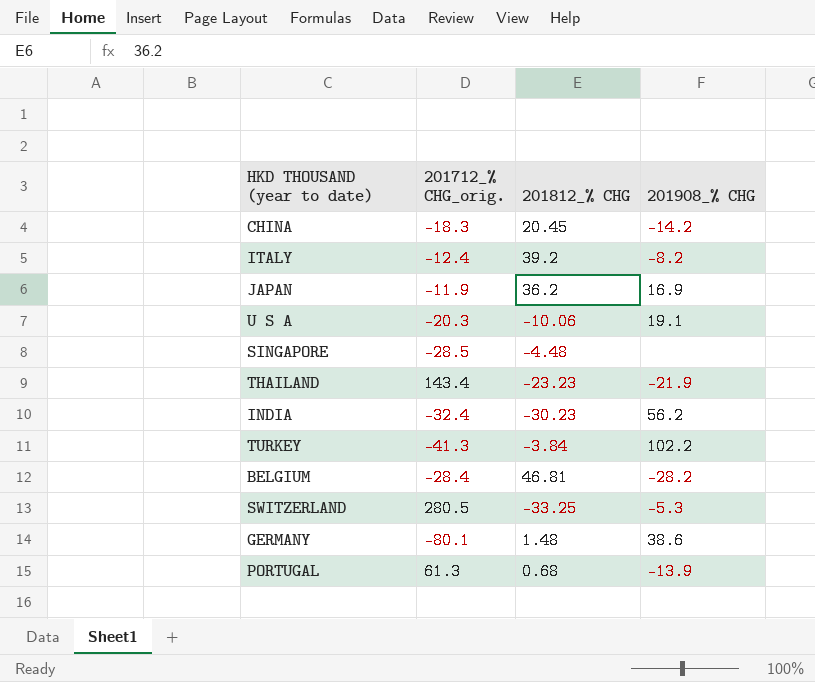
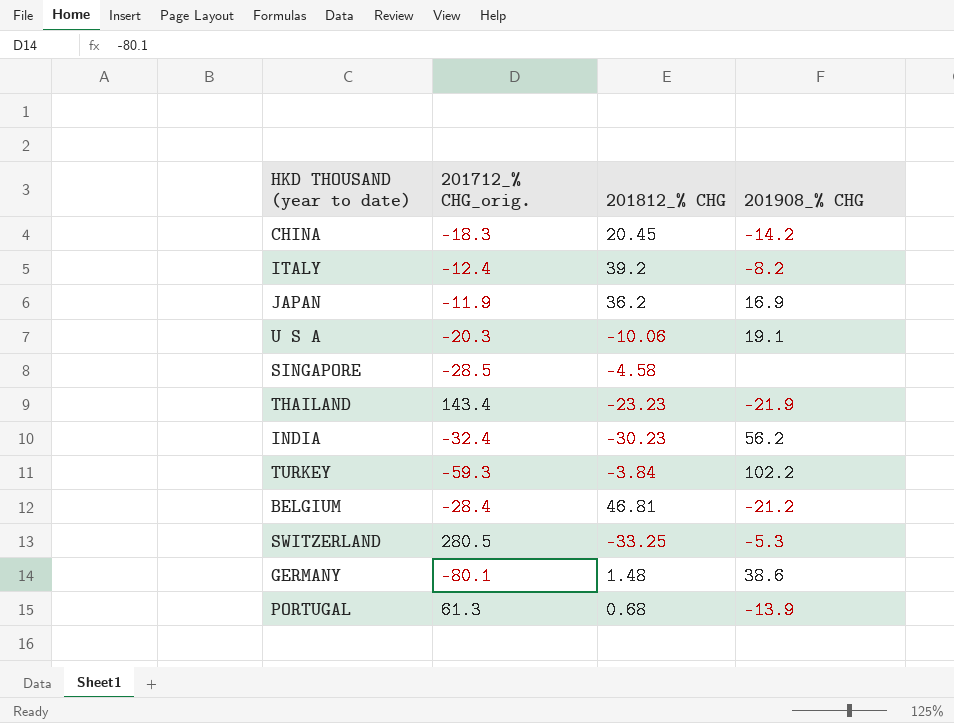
SINGAPORE | 201812_% CHG: -4.48 -> -4.58
TURKEY | 201712_% CHG_orig.: -41.3 -> -59.3
BELGIUM | 201908_% CHG: -28.2 -> -21.2

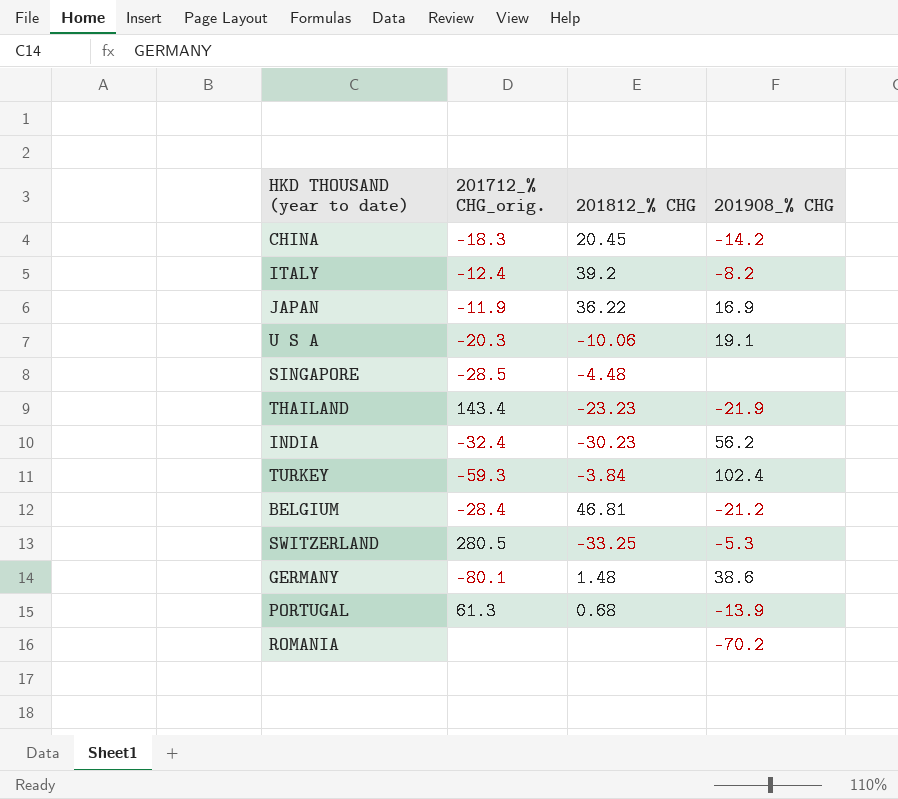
JAPAN | 201812_% CHG: 36.2 -> 36.22
SINGAPORE | 201812_% CHG: -4.58 -> -4.48
TURKEY | 201908_% CHG: 102.2 -> 102.4
row ROMANIA: none -> none | none | -70.2

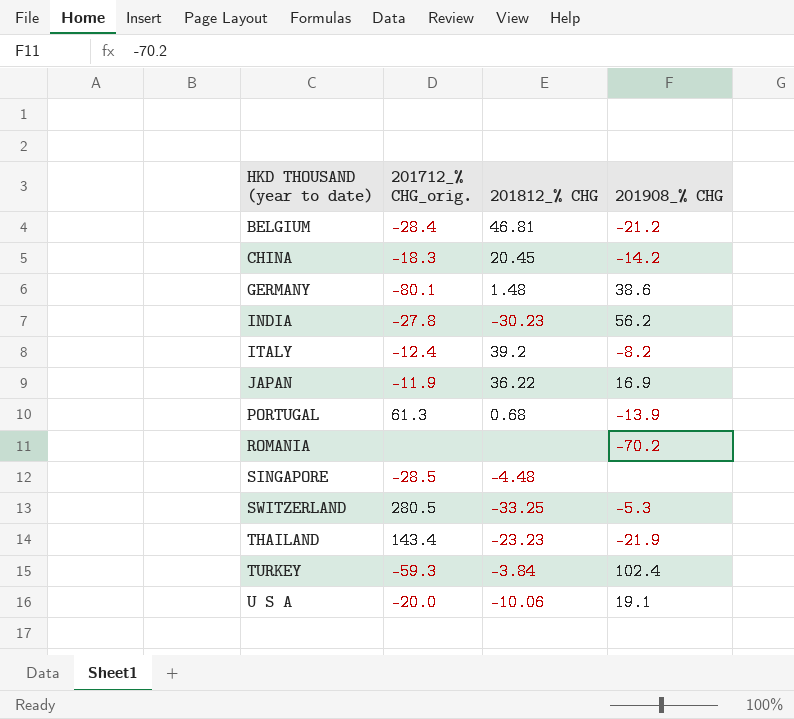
row order: none -> HKD THOUSAND (year to date) ascending
INDIA | 201712_% CHG_orig.: -32.4 -> -27.8
U S A | 201712_% CHG_orig.: -20.3 -> -20.0

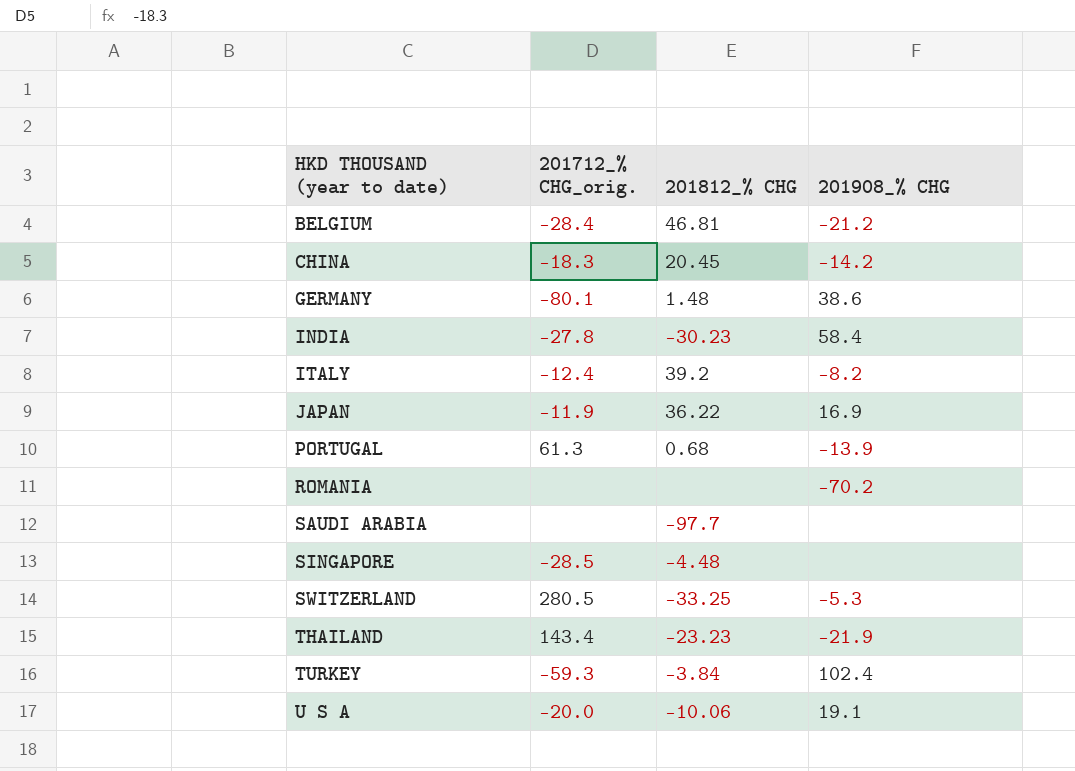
INDIA | 201908_% CHG: 56.2 -> 58.4
row SAUDI ARABIA: none -> none | -97.7 | none

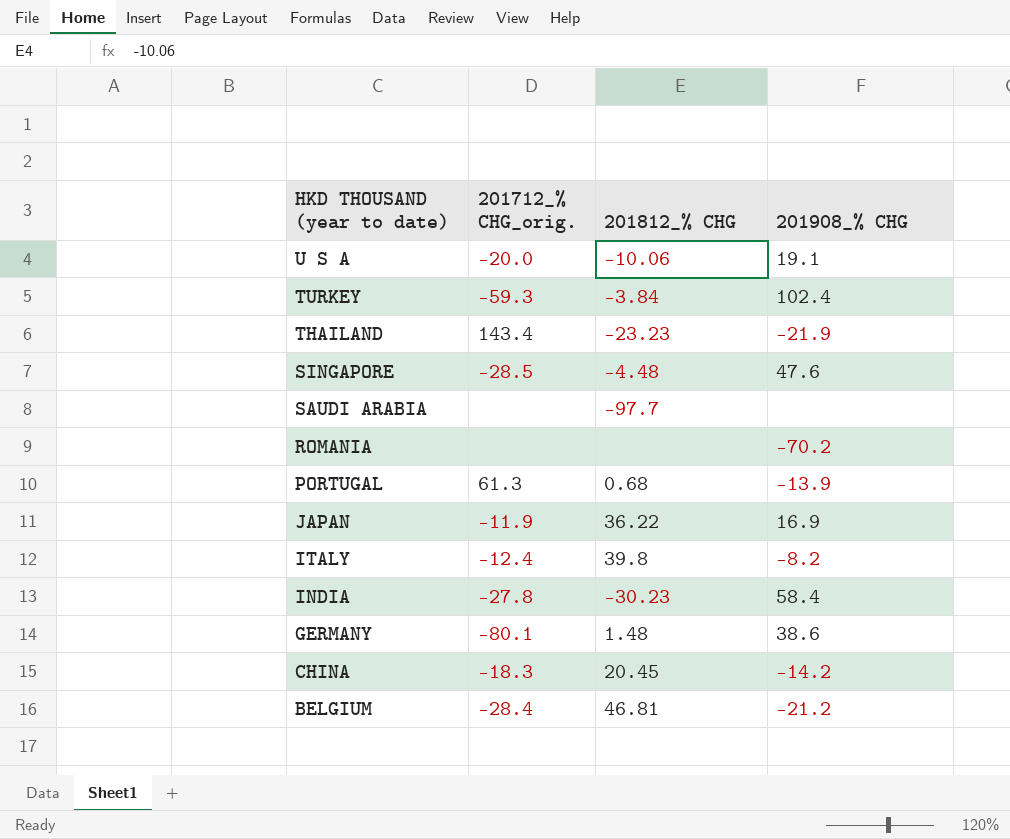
row order: HKD THOUSAND (year to date) ascending -> HKD THOUSAND (year to date) descending
row SWITZERLAND: 280.5 | -33.25 | -5.3 -> none
SINGAPORE | 201908_% CHG: none -> 47.6
ITALY | 201812_% CHG: 39.2 -> 39.8

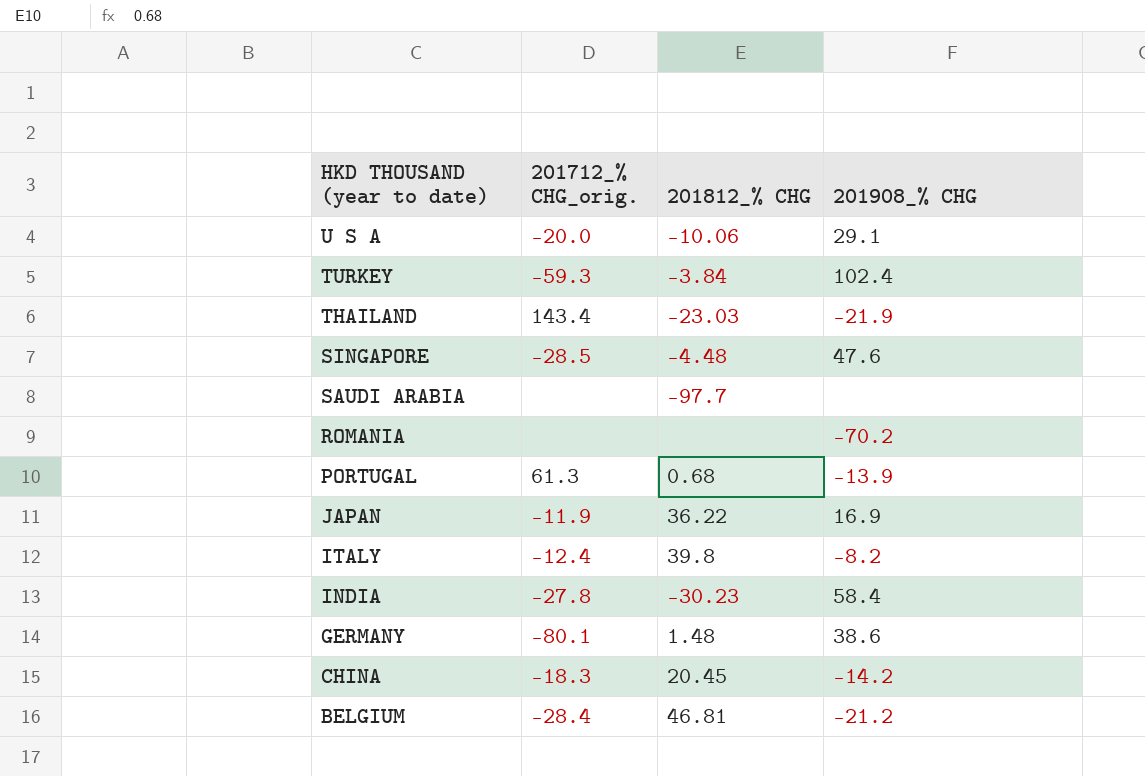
U S A | 201908_% CHG: 19.1 -> 29.1
THAILAND | 201812_% CHG: -23.23 -> -23.03

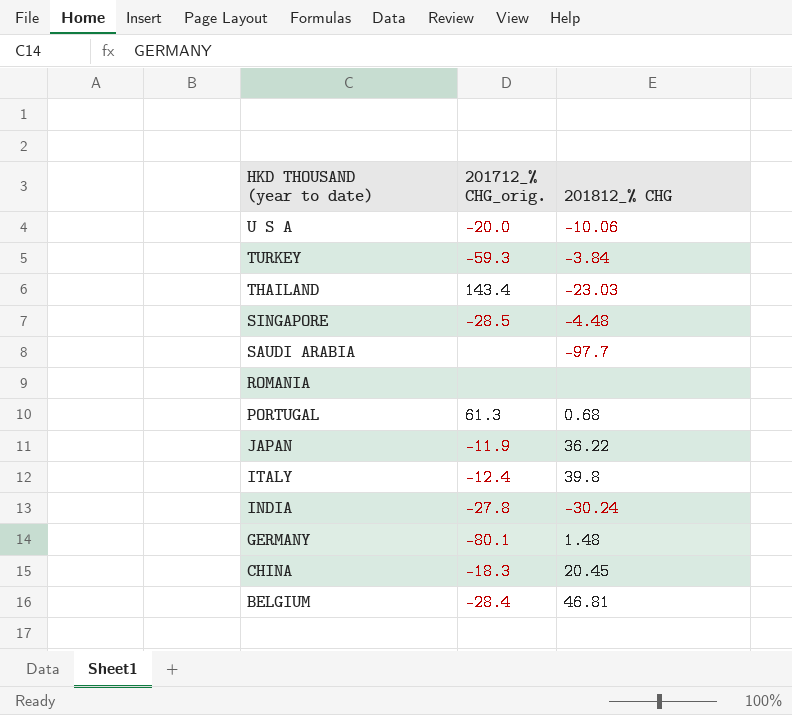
column 201908_% CHG | position: 4 -> none
INDIA | 201812_% CHG: -30.23 -> -30.24

